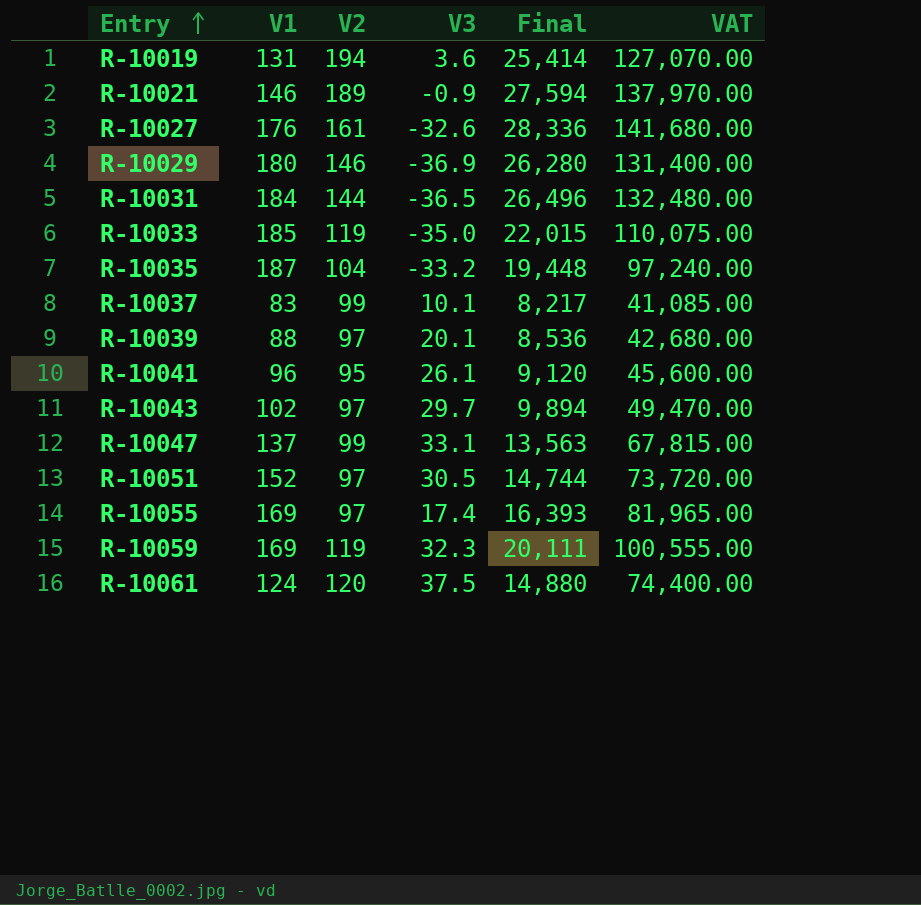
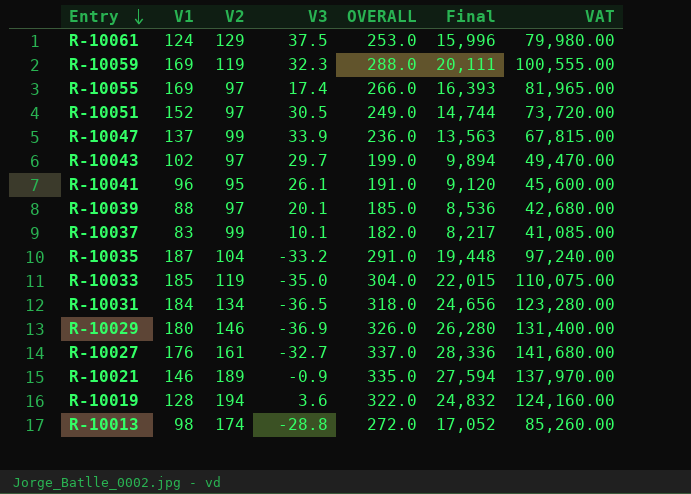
row order: Entry ascending -> Entry descending
column OVERALL | formula: none -> [V1] + [V2]
R-10061 | V2: 120 -> 129
R-10061 | Final: 14,880 -> 15,996
R-10061 | VAT: 74,400.00 -> 79,980.00
R-10047 | V3: 33.1 -> 33.9
R-10031 | V2: 144 -> 134
R-10031 | Final: 26,496 -> 24,656
R-10031 | VAT: 132,480.00 -> 123,280.00
R-10027 | V3: -32.6 -> -32.7
R-10019 | V1: 131 -> 128
R-10019 | Final: 25,414 -> 24,832
R-10019 | VAT: 127,070.00 -> 124,160.00
row R-10013: none -> 98 | 174 | -28.8 | 272.0 | 17,052 | 85,260.00

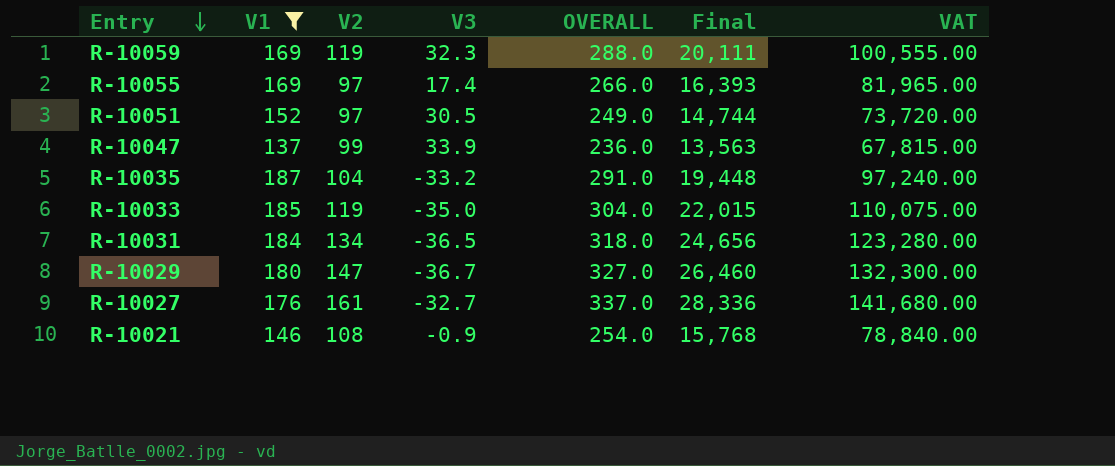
filter: none -> V1 >= 137
R-10029 | V2: 146 -> 147
R-10029 | V3: -36.9 -> -36.7
R-10029 | OVERALL: 326.0 -> 327.0
R-10029 | Final: 26,280 -> 26,460
R-10029 | VAT: 131,400.00 -> 132,300.00
R-10021 | V2: 189 -> 108
R-10021 | OVERALL: 335.0 -> 254.0
R-10021 | Final: 27,594 -> 15,768
R-10021 | VAT: 137,970.00 -> 78,840.00

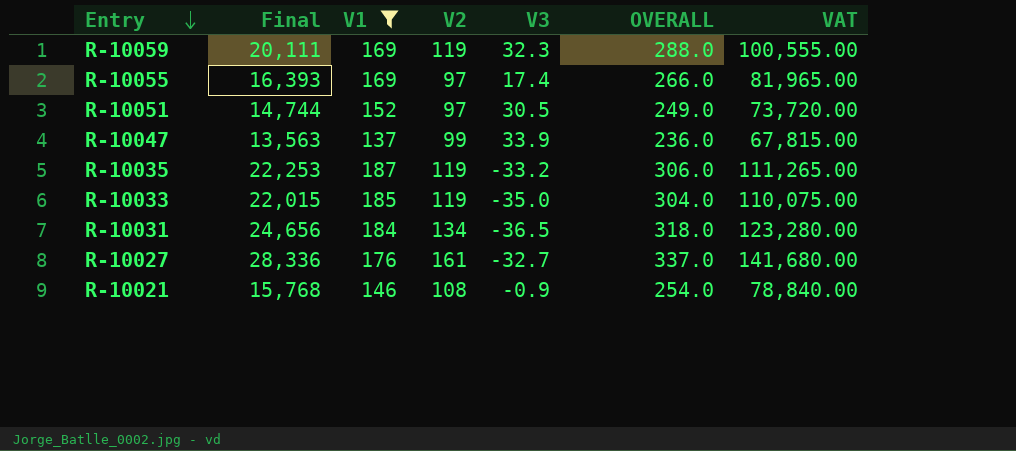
column Final | position: 6 -> 2
row R-10029: 180 | 147 | -36.7 | 327.0 | 26,460 | 132,300.00 -> none
R-10035 | Final: 19,448 -> 22,253
R-10035 | V2: 104 -> 119
R-10035 | OVERALL: 291.0 -> 306.0
R-10035 | VAT: 97,240.00 -> 111,265.00

